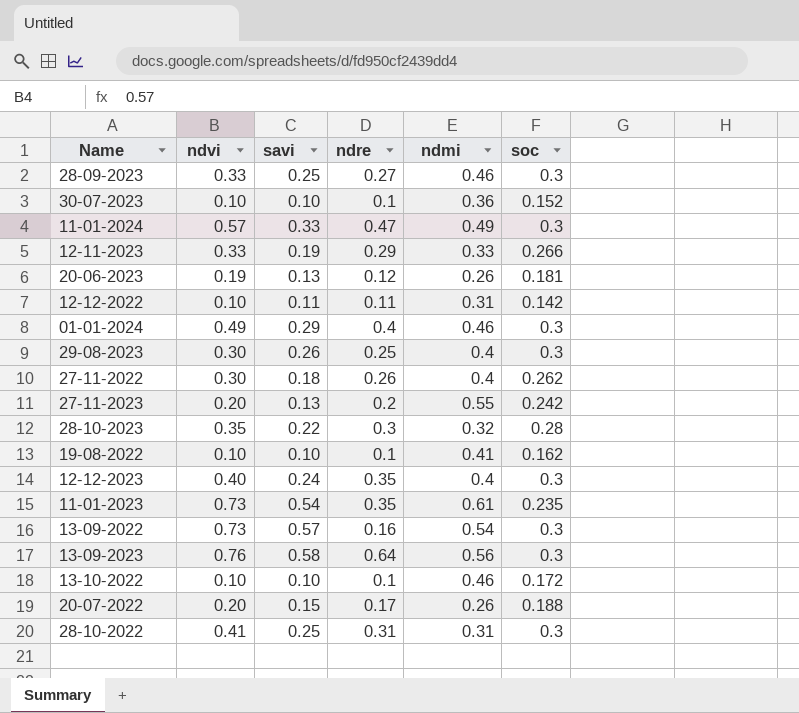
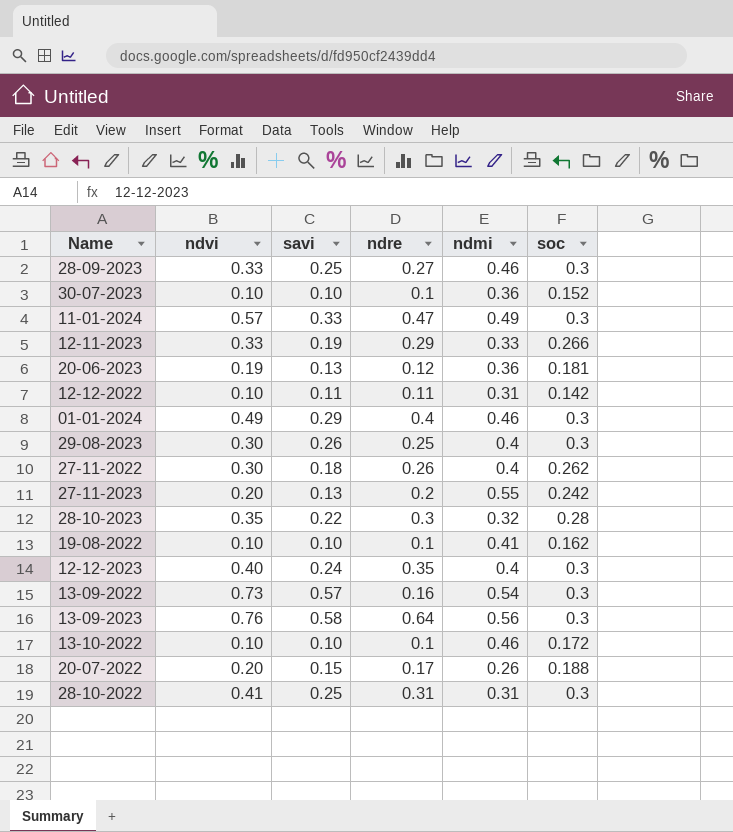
row 11-01-2023: 0.73 | 0.54 | 0.35 | 0.61 | 0.235 -> none
20-06-2023 | ndmi: 0.26 -> 0.36

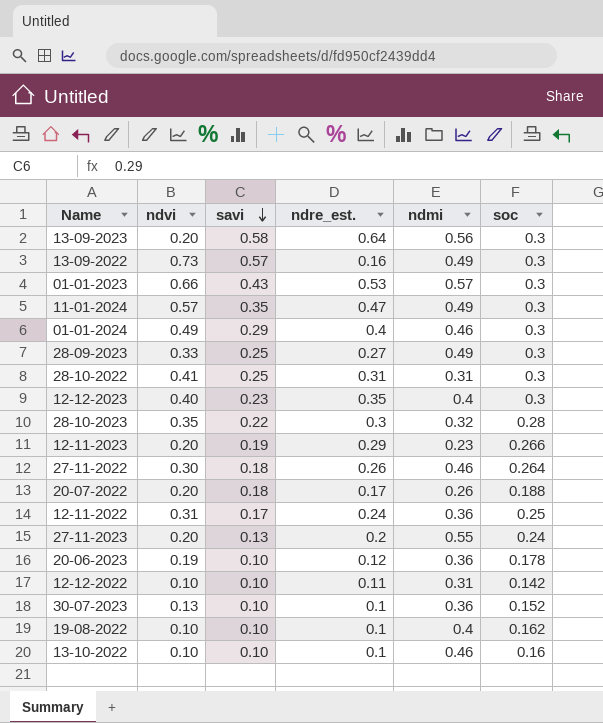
row order: none -> savi descending
column name: ndre -> ndre_est.
row 29-08-2023: 0.30 | 0.26 | 0.25 | 0.4 | 0.3 -> none
13-09-2023 | ndvi: 0.76 -> 0.20
13-09-2022 | ndmi: 0.54 -> 0.49
row 01-01-2023: none -> 0.66 | 0.43 | 0.53 | 0.57 | 0.3
11-01-2024 | savi: 0.33 -> 0.35
28-09-2023 | ndmi: 0.46 -> 0.49
12-12-2023 | savi: 0.24 -> 0.23
12-11-2023 | ndvi: 0.33 -> 0.20
12-11-2023 | ndmi: 0.33 -> 0.23
27-11-2022 | ndmi: 0.4 -> 0.46
27-11-2022 | soc: 0.262 -> 0.264
20-07-2022 | savi: 0.15 -> 0.18
row 12-11-2022: none -> 0.31 | 0.17 | 0.24 | 0.36 | 0.25
27-11-2023 | soc: 0.242 -> 0.24
20-06-2023 | savi: 0.13 -> 0.10
20-06-2023 | soc: 0.181 -> 0.178
12-12-2022 | savi: 0.11 -> 0.10
30-07-2023 | ndvi: 0.10 -> 0.13
19-08-2022 | ndmi: 0.41 -> 0.4
13-10-2022 | soc: 0.172 -> 0.16

